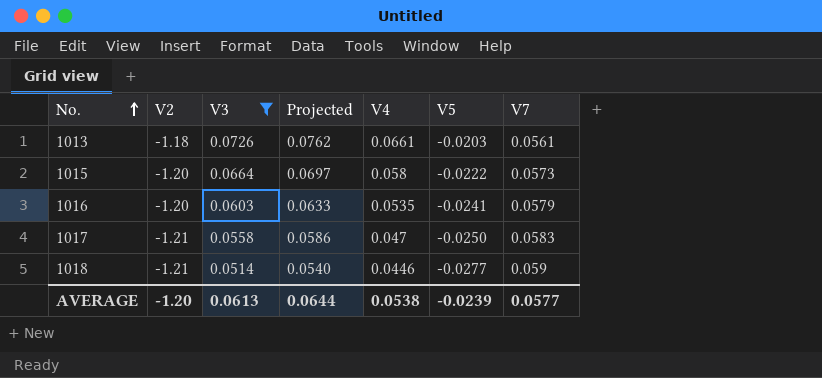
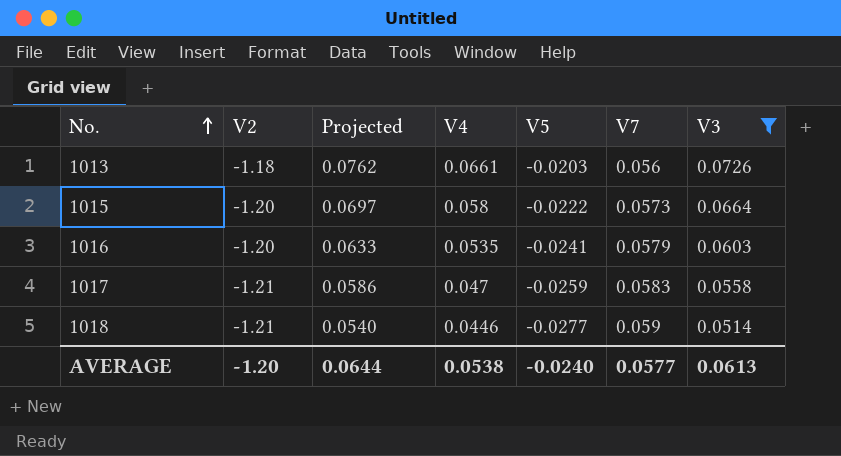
column V3 | position: 3 -> 7
1013 | V7: 0.0561 -> 0.056
1017 | V5: -0.0250 -> -0.0259
AVERAGE | V5: -0.0239 -> -0.0240

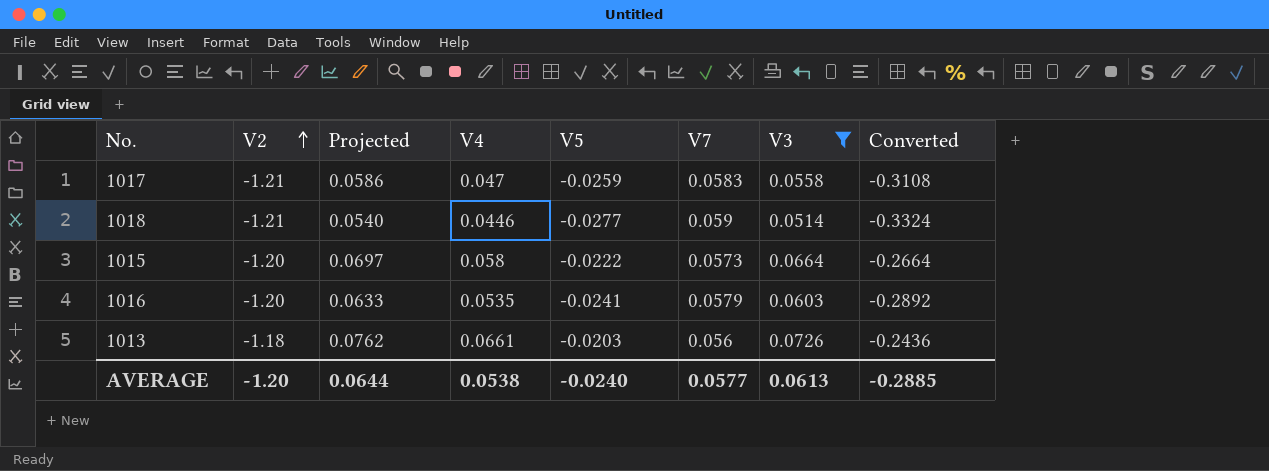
row order: No. ascending -> V2 ascending
column Converted | formula: none -> [V5] * 12

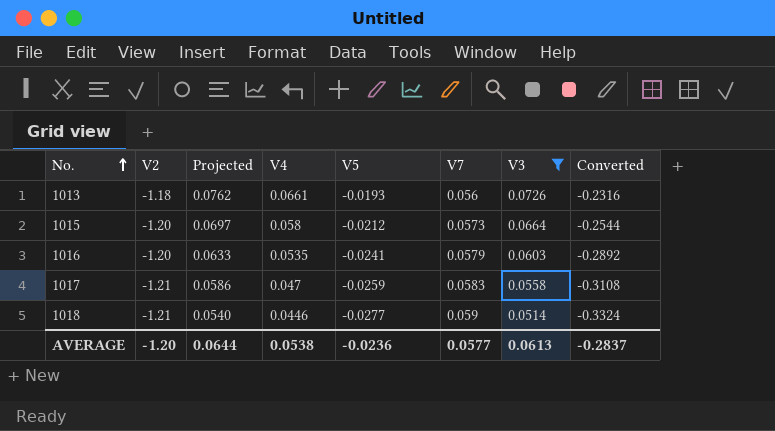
row order: V2 ascending -> No. ascending
1013 | V5: -0.0203 -> -0.0193
1013 | Converted: -0.2436 -> -0.2316
1015 | V5: -0.0222 -> -0.0212
1015 | Converted: -0.2664 -> -0.2544
AVERAGE | V5: -0.0240 -> -0.0236
AVERAGE | Converted: -0.2885 -> -0.2837

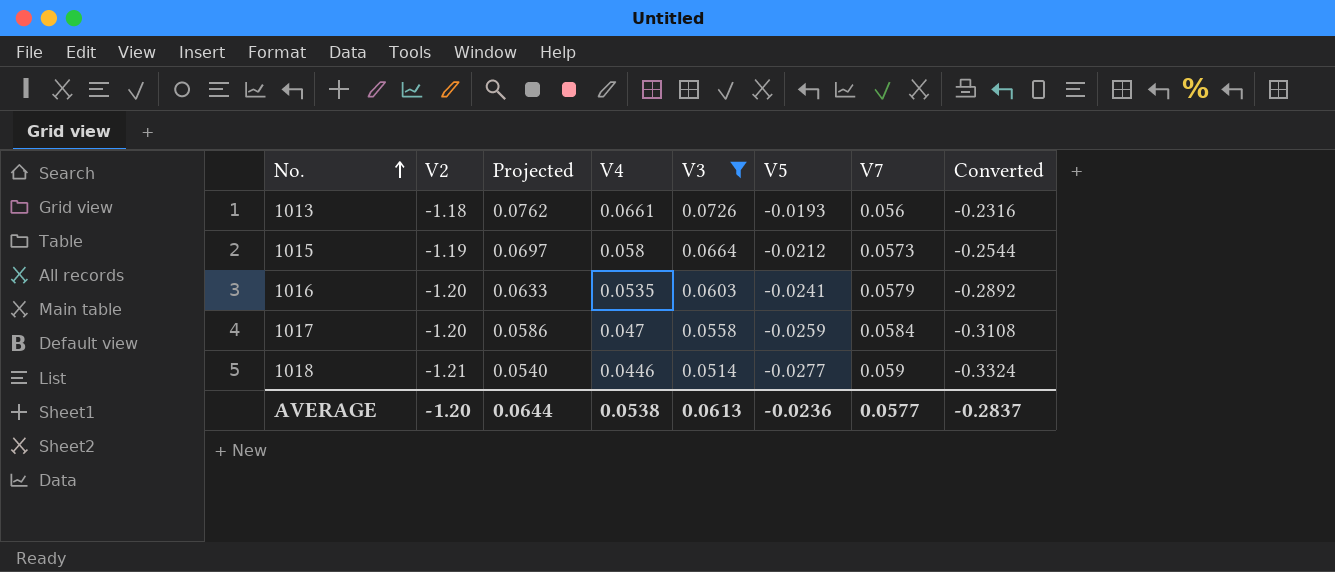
column V3 | position: 7 -> 5
1015 | V2: -1.20 -> -1.19
1017 | V2: -1.21 -> -1.20
1017 | V7: 0.0583 -> 0.0584

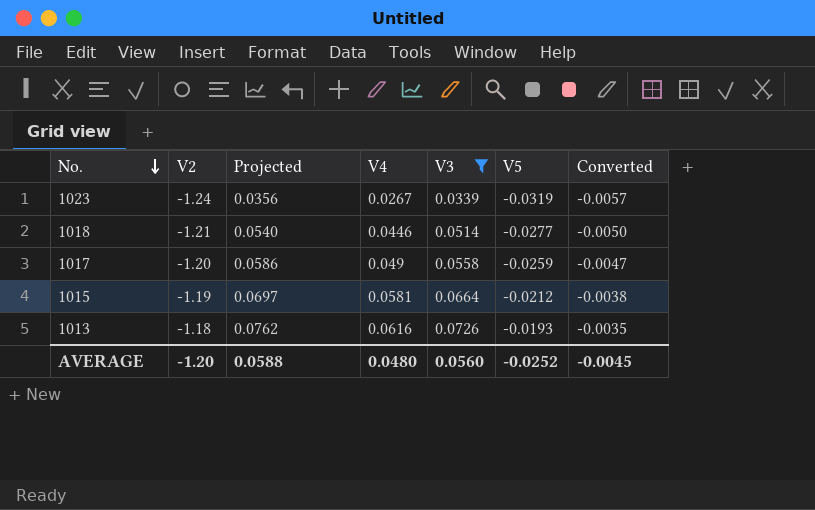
row order: No. ascending -> No. descending
column V7 | position: 7 -> none
column Converted | formula: [V5] * 12 -> [V5] * 0.18
row 1016: -1.20 | 0.0633 | 0.0535 | 0.0603 | -0.0241 | 0.0579 | -0.2892 -> none
row 1023: none -> -1.24 | 0.0356 | 0.0267 | 0.0339 | -0.0319 | -0.0057
1017 | V4: 0.047 -> 0.049
1015 | V4: 0.058 -> 0.0581
1013 | V4: 0.0661 -> 0.0616
AVERAGE | Projected: 0.0644 -> 0.0588
AVERAGE | V4: 0.0538 -> 0.0480
AVERAGE | V3: 0.0613 -> 0.0560
AVERAGE | V5: -0.0236 -> -0.0252
AVERAGE | Converted: -0.2837 -> -0.0045

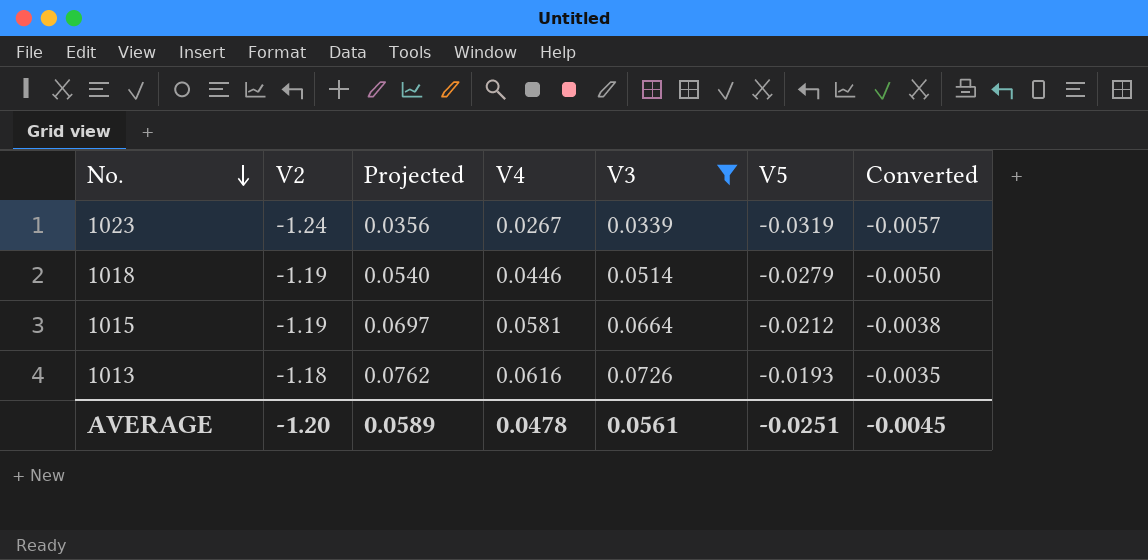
row 1017: -1.20 | 0.0586 | 0.049 | 0.0558 | -0.0259 | -0.0047 -> none
1018 | V2: -1.21 -> -1.19
1018 | V5: -0.0277 -> -0.0279
AVERAGE | Projected: 0.0588 -> 0.0589
AVERAGE | V4: 0.0480 -> 0.0478
AVERAGE | V3: 0.0560 -> 0.0561
AVERAGE | V5: -0.0252 -> -0.0251

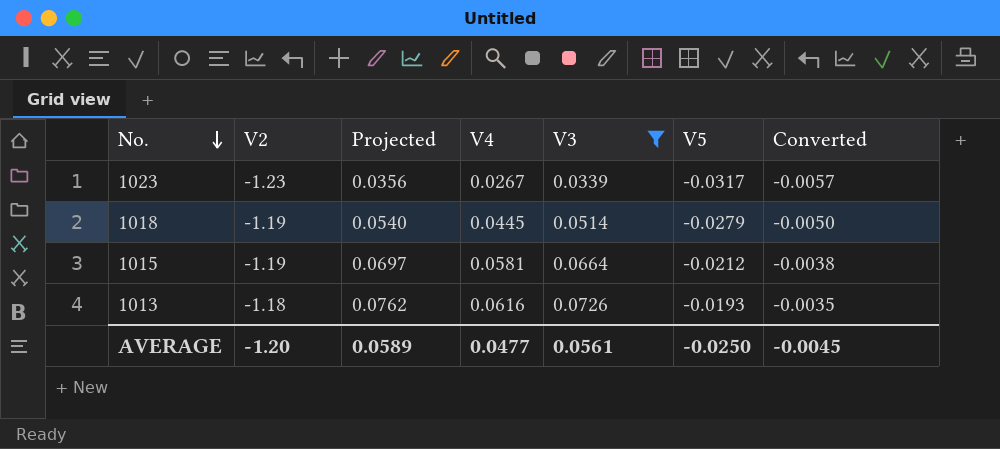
1023 | V2: -1.24 -> -1.23
1023 | V5: -0.0319 -> -0.0317
1018 | V4: 0.0446 -> 0.0445
AVERAGE | V4: 0.0478 -> 0.0477
AVERAGE | V5: -0.0251 -> -0.0250

